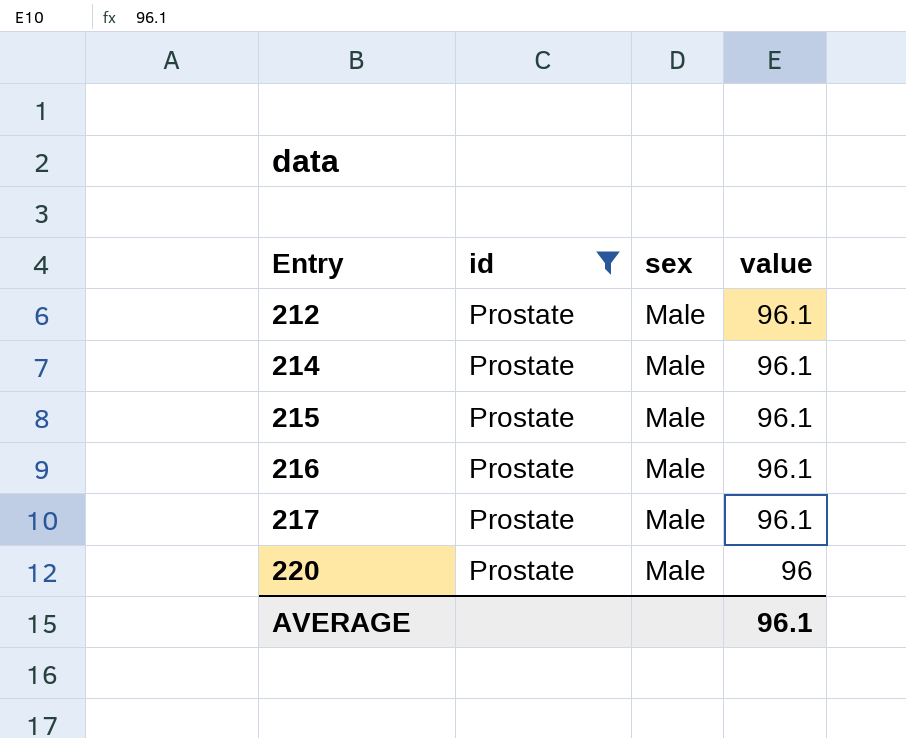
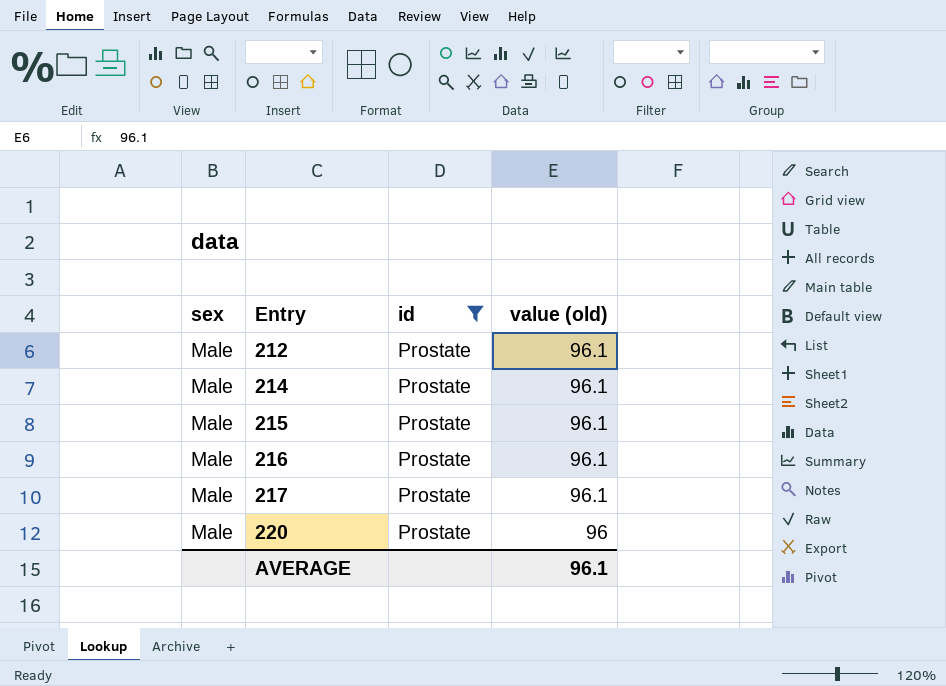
column sex | position: 3 -> 1
column name: value -> value (old)

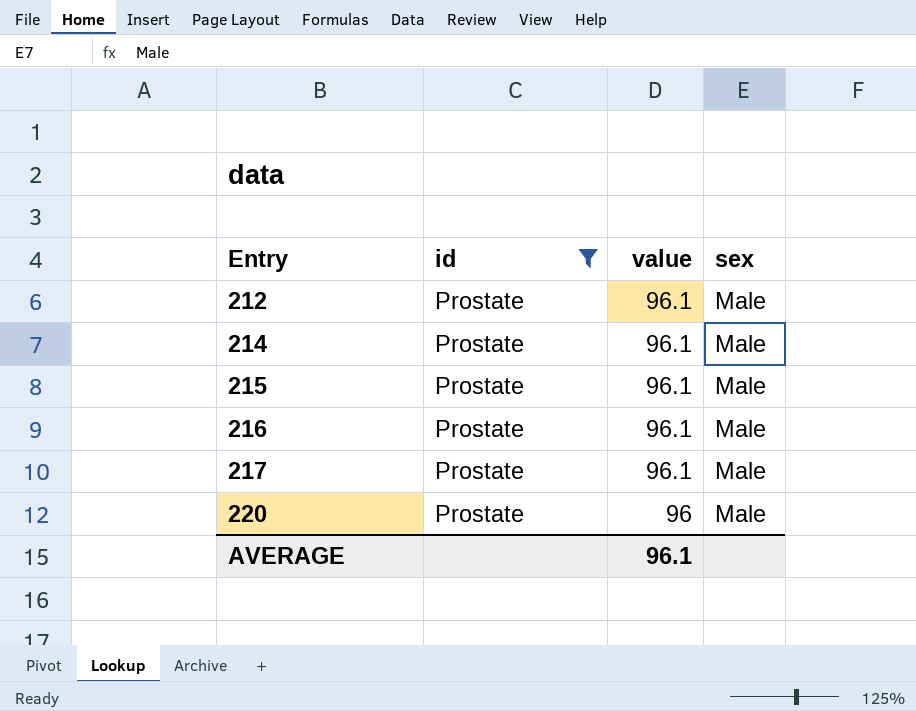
column name: value (old) -> value
column sex | position: 1 -> 4

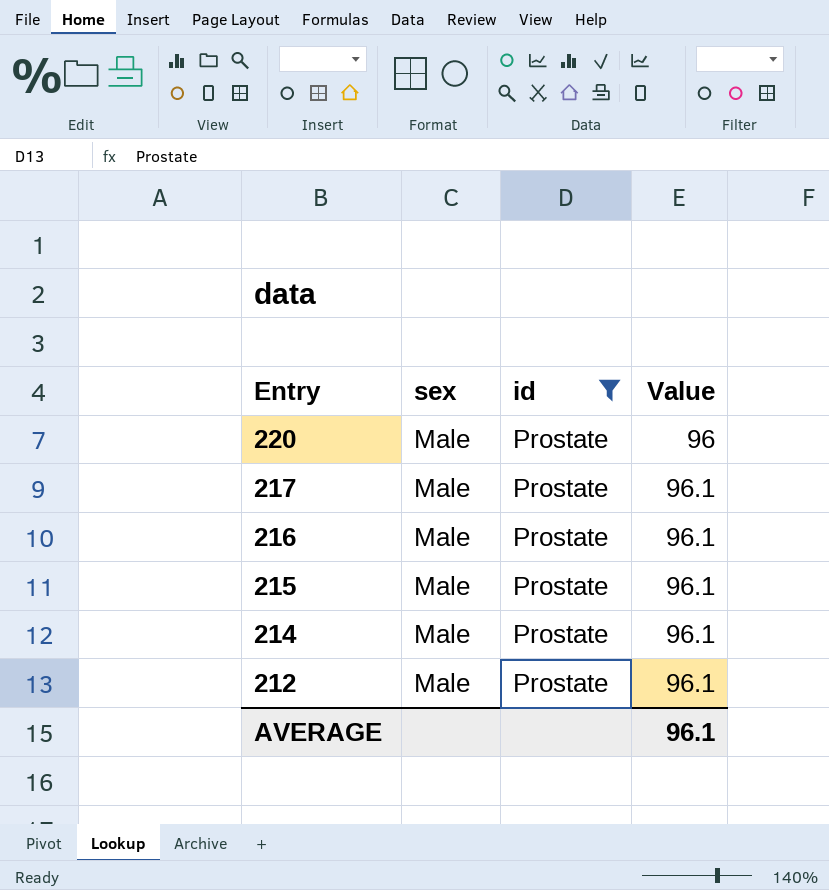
row order: Entry ascending -> Entry descending
column sex | position: 4 -> 2
column name: value -> Value

